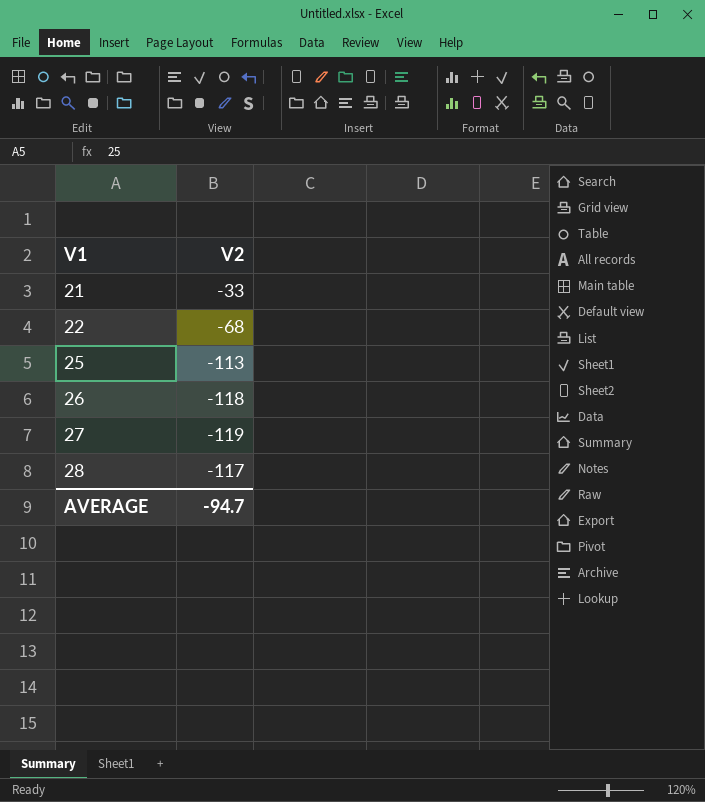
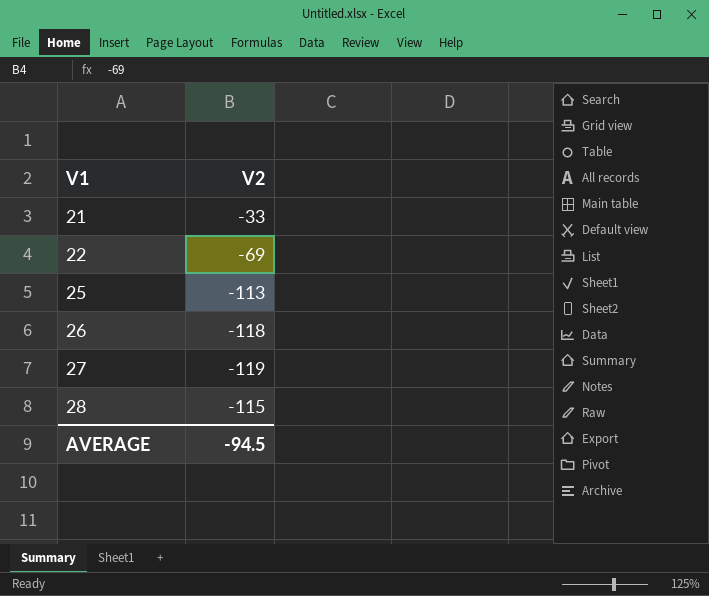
22 | V2: -68 -> -69
28 | V2: -117 -> -115
AVERAGE | V2: -94.7 -> -94.5

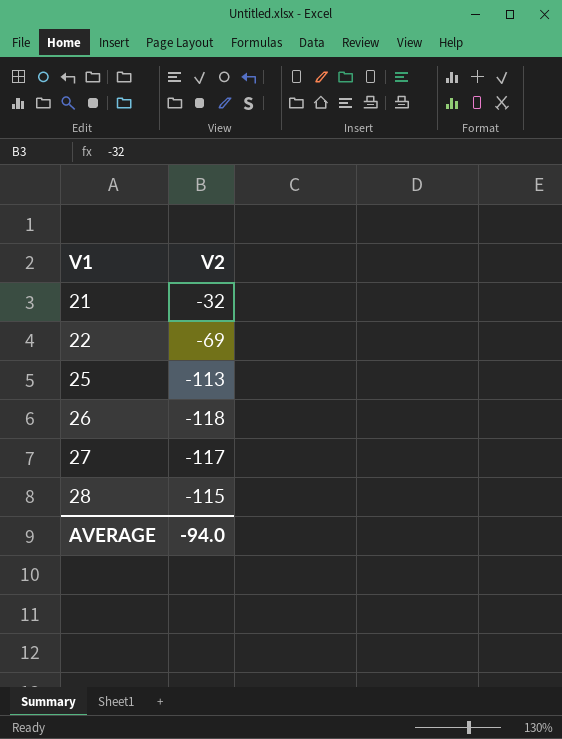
21 | V2: -33 -> -32
27 | V2: -119 -> -117
AVERAGE | V2: -94.5 -> -94.0

